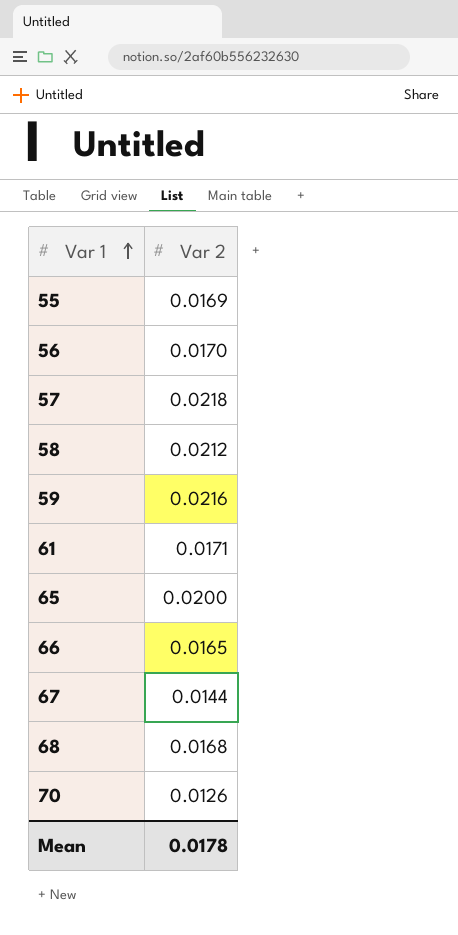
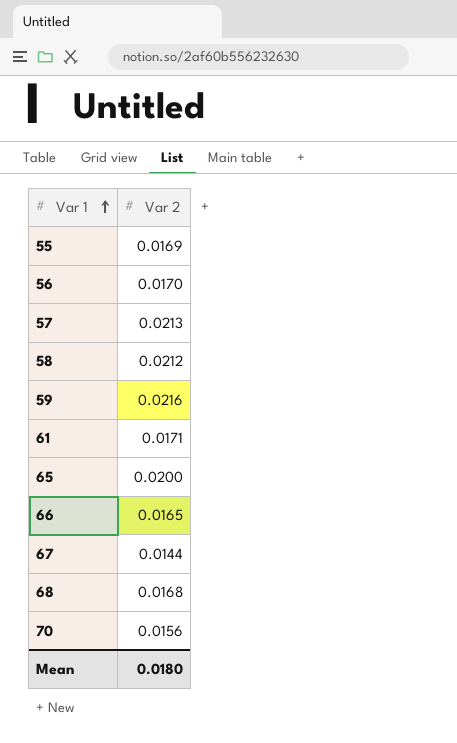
57 | Var 2: 0.0218 -> 0.0213
70 | Var 2: 0.0126 -> 0.0156
Mean | Var 2: 0.0178 -> 0.0180

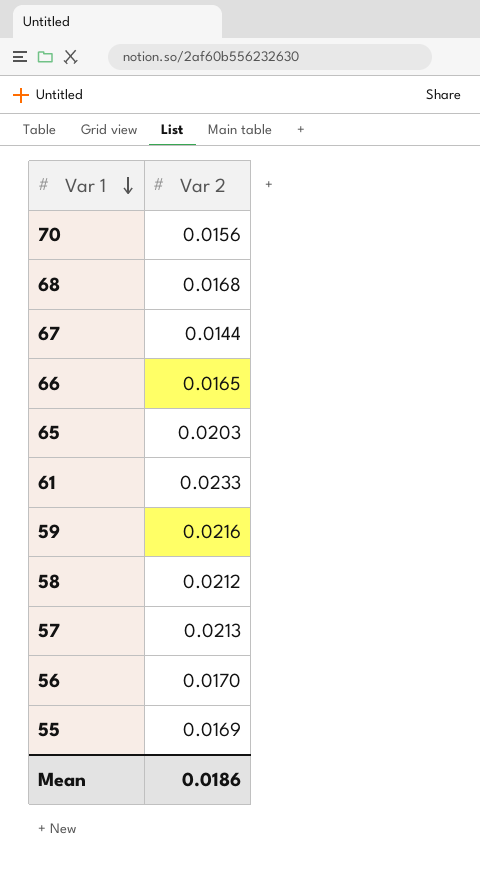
row order: Var 1 ascending -> Var 1 descending
65 | Var 2: 0.0200 -> 0.0203
61 | Var 2: 0.0171 -> 0.0233
Mean | Var 2: 0.0180 -> 0.0186

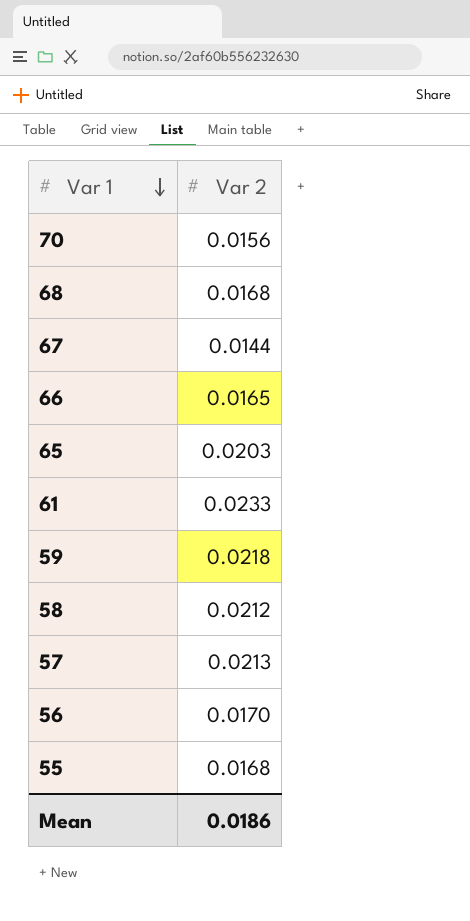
59 | Var 2: 0.0216 -> 0.0218
55 | Var 2: 0.0169 -> 0.0168

